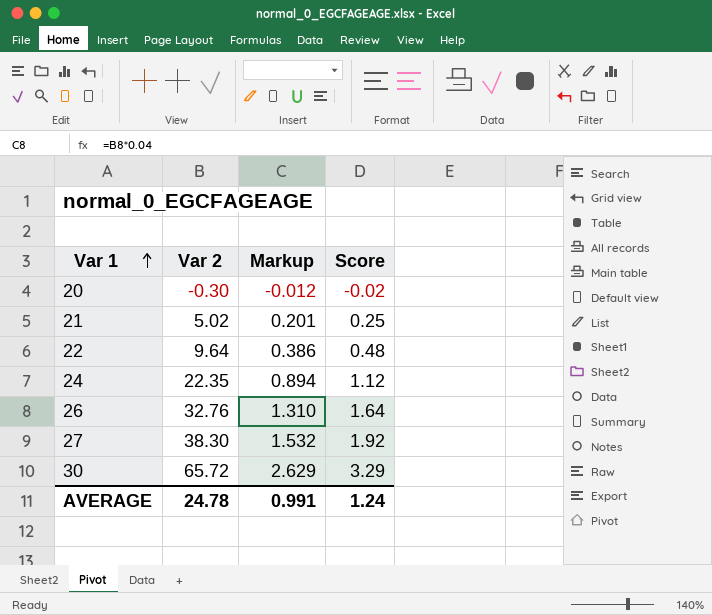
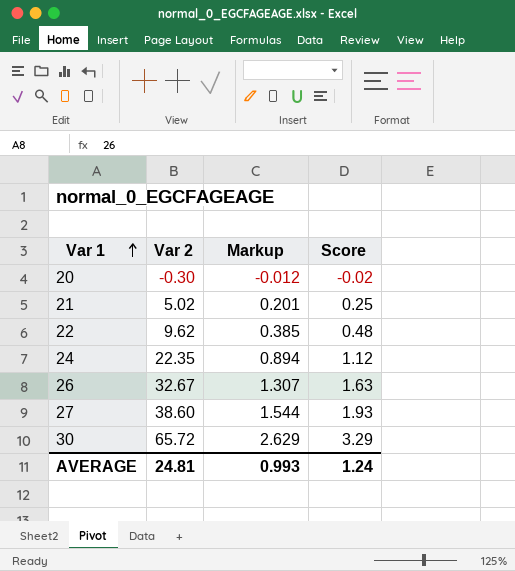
22 | Var 2: 9.64 -> 9.62
22 | Markup: 0.386 -> 0.385
26 | Var 2: 32.76 -> 32.67
26 | Markup: 1.310 -> 1.307
26 | Score: 1.64 -> 1.63
27 | Var 2: 38.30 -> 38.60
27 | Markup: 1.532 -> 1.544
27 | Score: 1.92 -> 1.93
AVERAGE | Var 2: 24.78 -> 24.81
AVERAGE | Markup: 0.991 -> 0.993

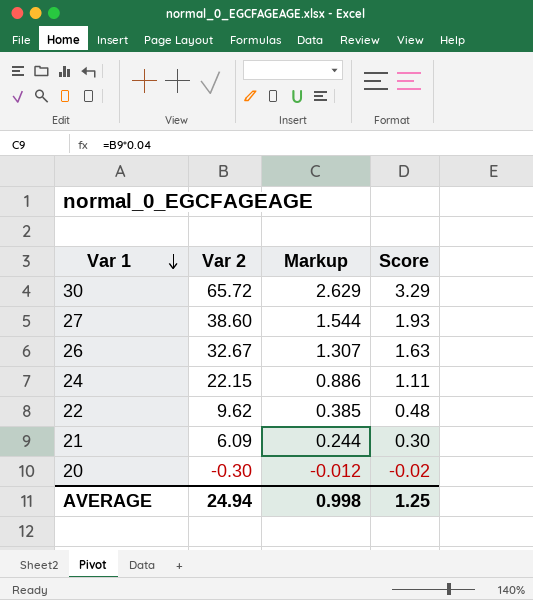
row order: Var 1 ascending -> Var 1 descending
24 | Var 2: 22.35 -> 22.15
24 | Markup: 0.894 -> 0.886
24 | Score: 1.12 -> 1.11
21 | Var 2: 5.02 -> 6.09
21 | Markup: 0.201 -> 0.244
21 | Score: 0.25 -> 0.30
AVERAGE | Var 2: 24.81 -> 24.94
AVERAGE | Markup: 0.993 -> 0.998
AVERAGE | Score: 1.24 -> 1.25

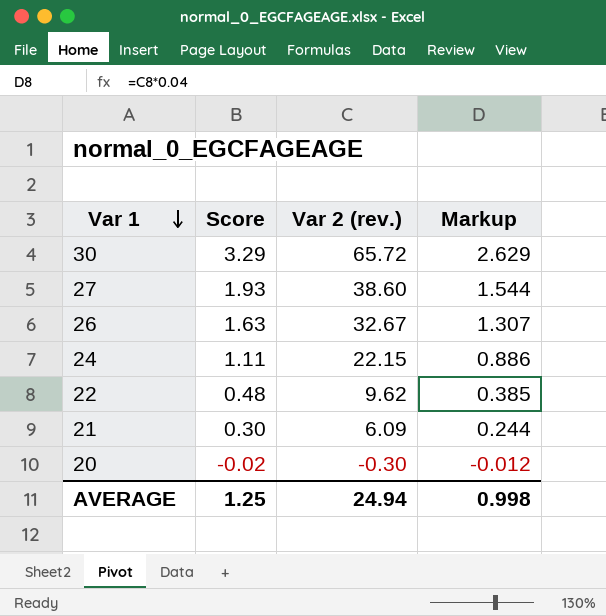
column Score | position: 4 -> 2
column name: Var 2 -> Var 2 (rev.)

